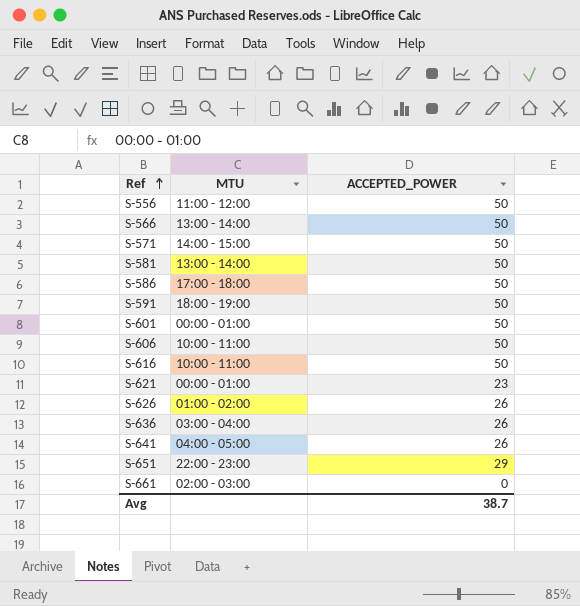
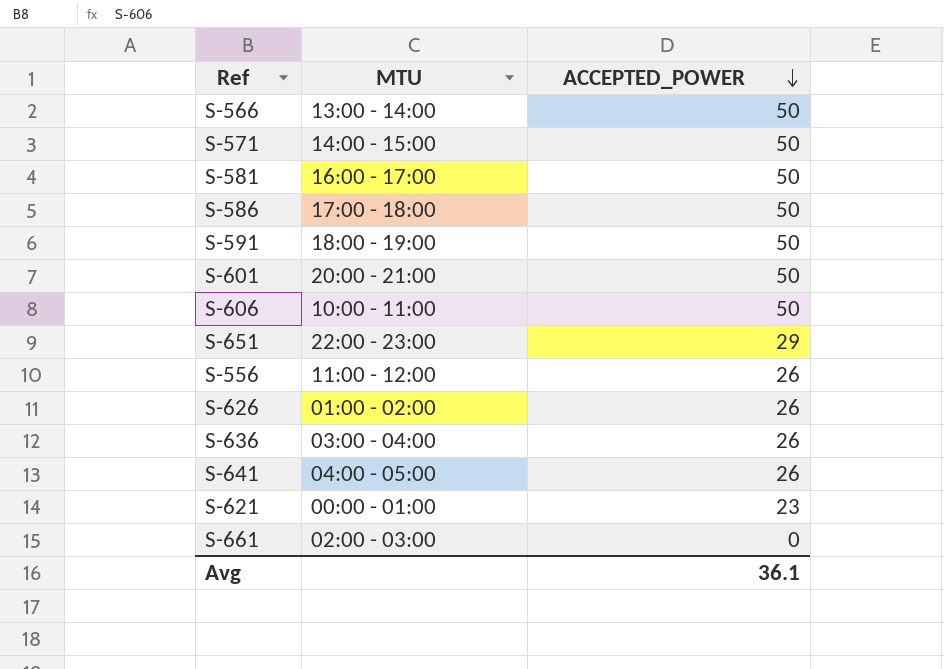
row order: Ref ascending -> ACCEPTED_POWER descending
row S-616: 10:00 - 11:00 | 50 -> none
S-581 | MTU: 13:00 - 14:00 -> 16:00 - 17:00
S-601 | MTU: 00:00 - 01:00 -> 20:00 - 21:00
S-556 | ACCEPTED_POWER: 50 -> 26
Avg | ACCEPTED_POWER: 38.7 -> 36.1

